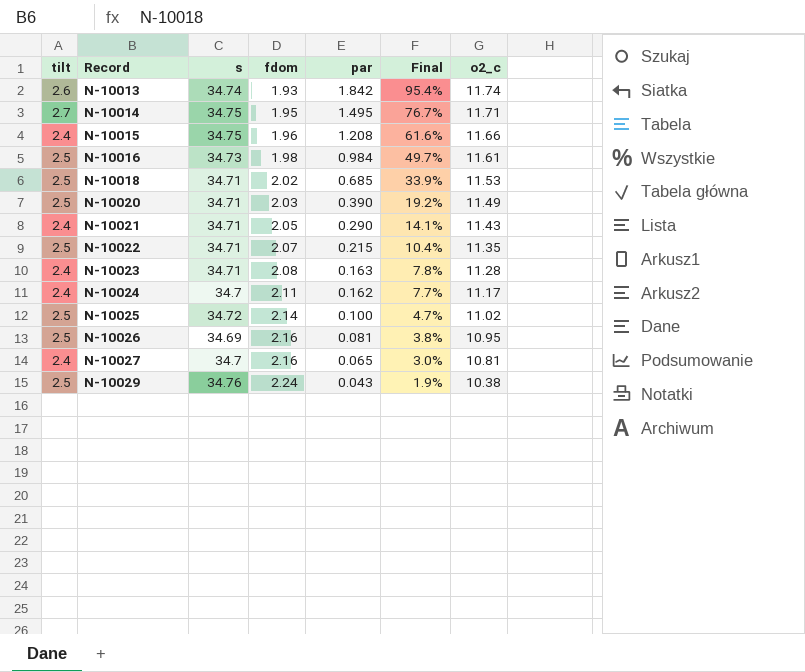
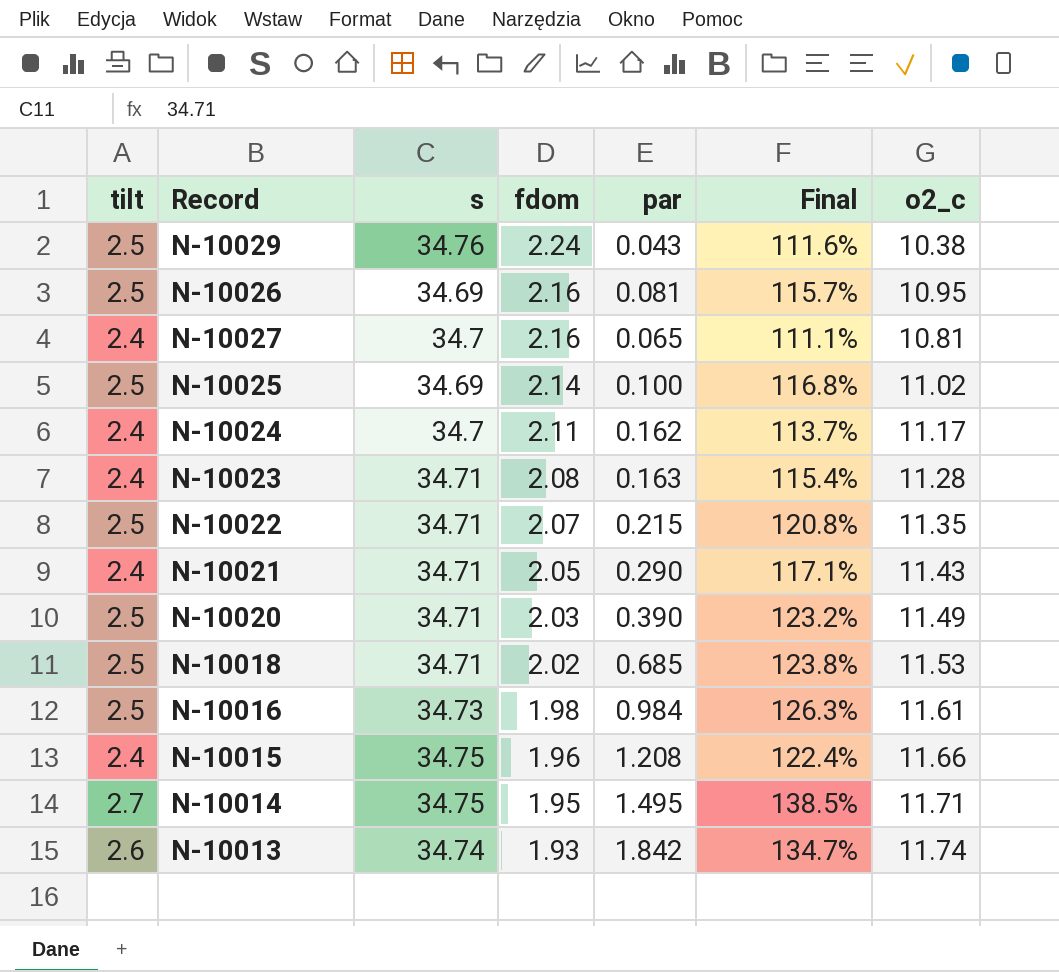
row order: Record ascending -> fdom descending
column Final | formula: [par] / [fdom] -> [tilt] / [fdom]
N-10025 | s: 34.72 -> 34.69

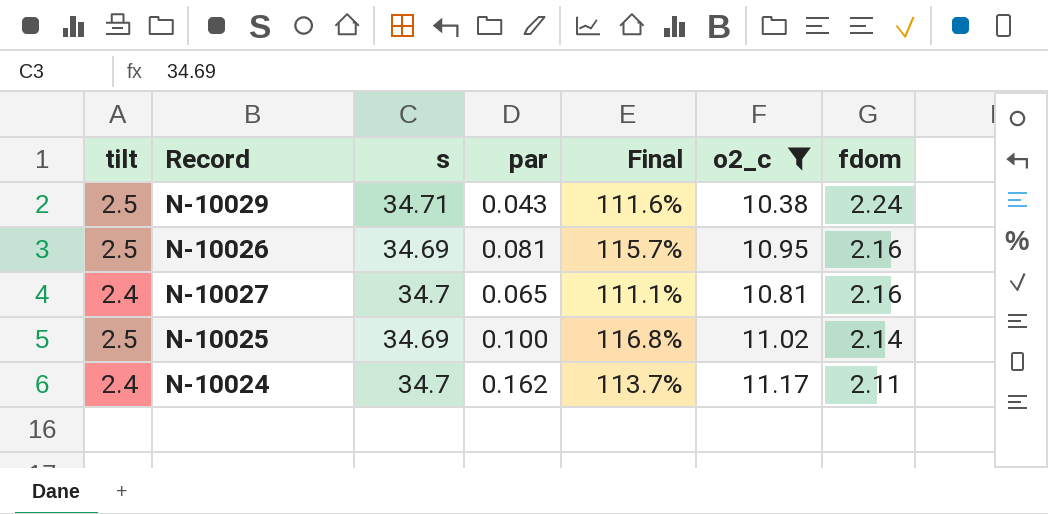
filter: none -> o2_c <= 11.17
column fdom | position: 4 -> 7
N-10029 | s: 34.76 -> 34.71

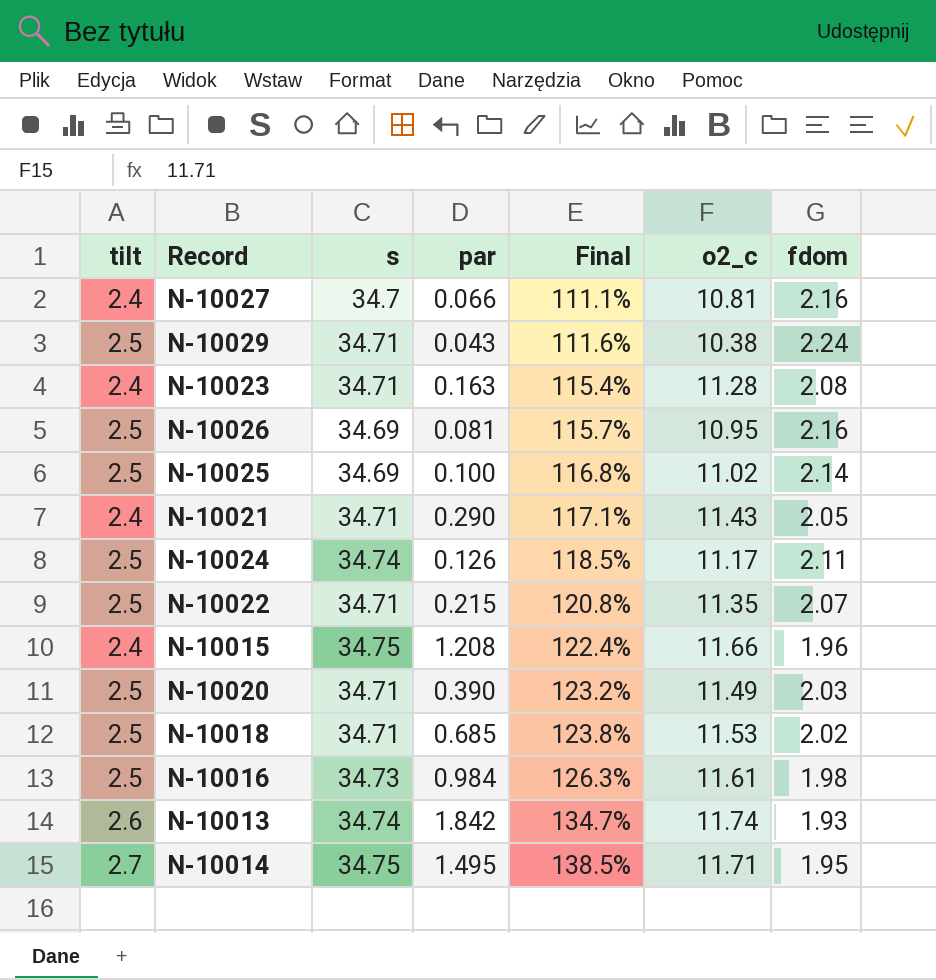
filter: o2_c <= 11.17 -> none
row order: fdom descending -> Final ascending
N-10027 | par: 0.065 -> 0.066
N-10024 | tilt: 2.4 -> 2.5
N-10024 | s: 34.7 -> 34.74
N-10024 | par: 0.162 -> 0.126
N-10024 | Final: 113.7% -> 118.5%

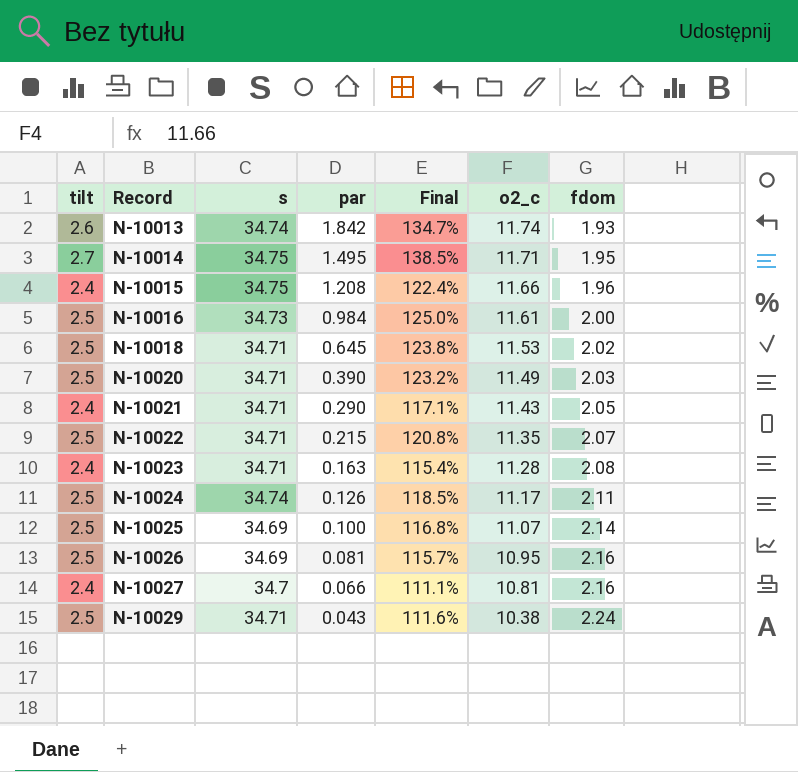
row order: Final ascending -> Record ascending
N-10016 | Final: 126.3% -> 125.0%
N-10016 | fdom: 1.98 -> 2.00
N-10018 | par: 0.685 -> 0.645
N-10025 | o2_c: 11.02 -> 11.07

